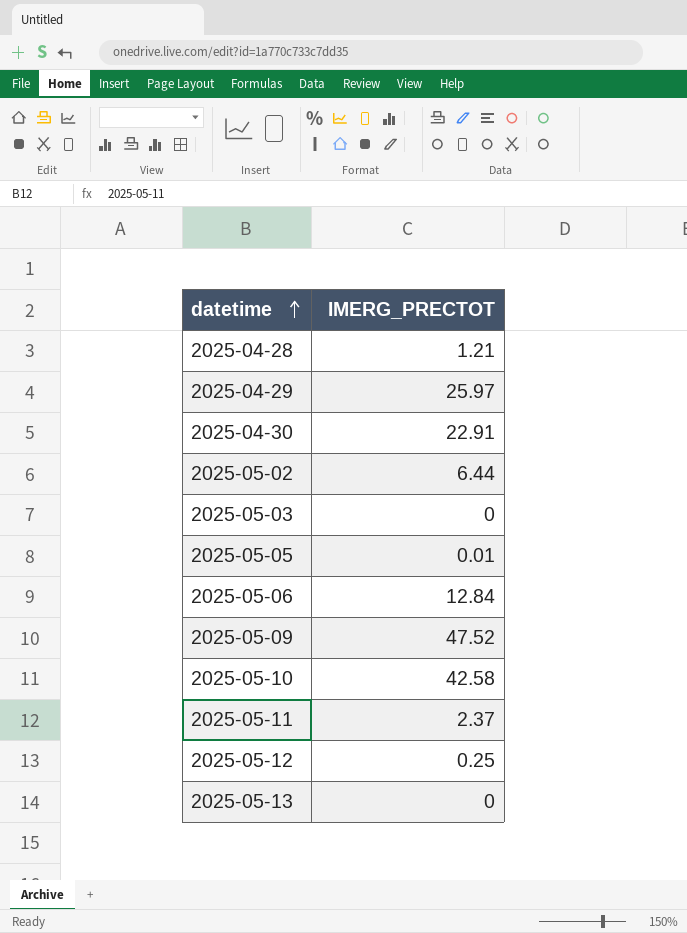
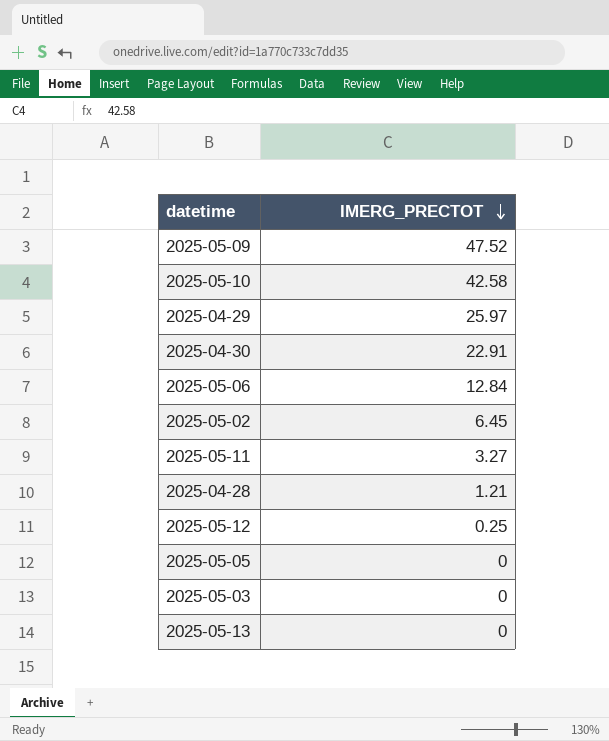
row order: datetime ascending -> IMERG_PRECTOT descending
2025-05-02 | IMERG_PRECTOT: 6.44 -> 6.45
2025-05-11 | IMERG_PRECTOT: 2.37 -> 3.27
2025-05-05 | IMERG_PRECTOT: 0.01 -> 0

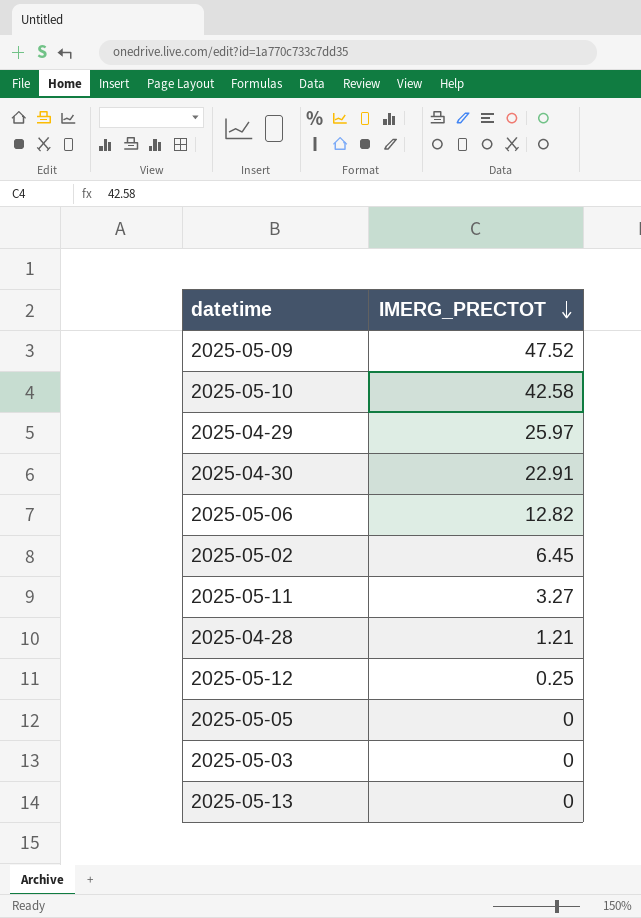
2025-05-06 | IMERG_PRECTOT: 12.84 -> 12.82

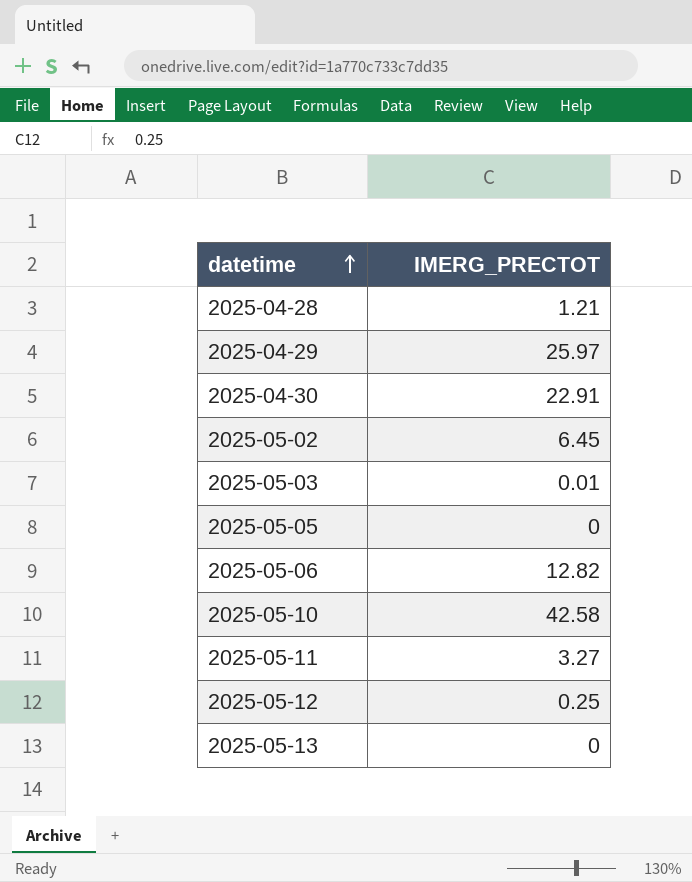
row order: IMERG_PRECTOT descending -> datetime ascending
row 2025-05-09: 47.52 -> none
2025-05-03 | IMERG_PRECTOT: 0 -> 0.01

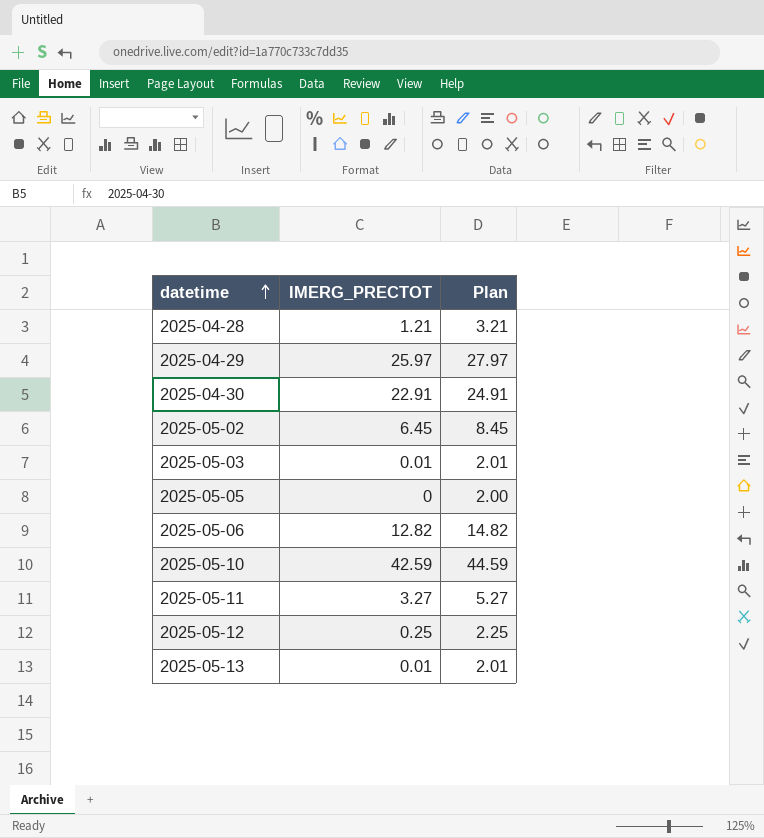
column Plan | formula: none -> [IMERG_PRECTOT] + 2
2025-05-10 | IMERG_PRECTOT: 42.58 -> 42.59
2025-05-13 | IMERG_PRECTOT: 0 -> 0.01

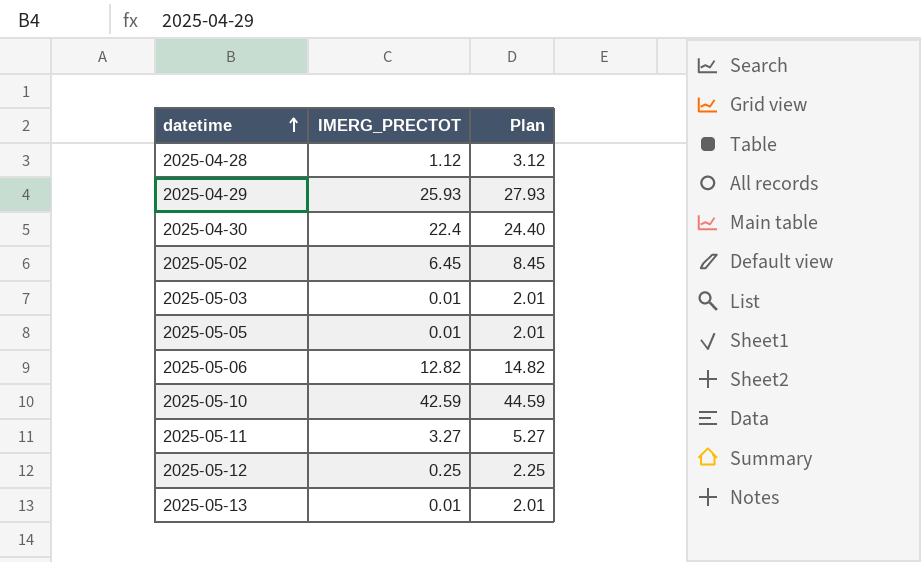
2025-04-28 | IMERG_PRECTOT: 1.21 -> 1.12
2025-04-28 | Plan: 3.21 -> 3.12
2025-04-29 | IMERG_PRECTOT: 25.97 -> 25.93
2025-04-29 | Plan: 27.97 -> 27.93
2025-04-30 | IMERG_PRECTOT: 22.91 -> 22.4
2025-04-30 | Plan: 24.91 -> 24.40
2025-05-05 | IMERG_PRECTOT: 0 -> 0.01
2025-05-05 | Plan: 2.00 -> 2.01

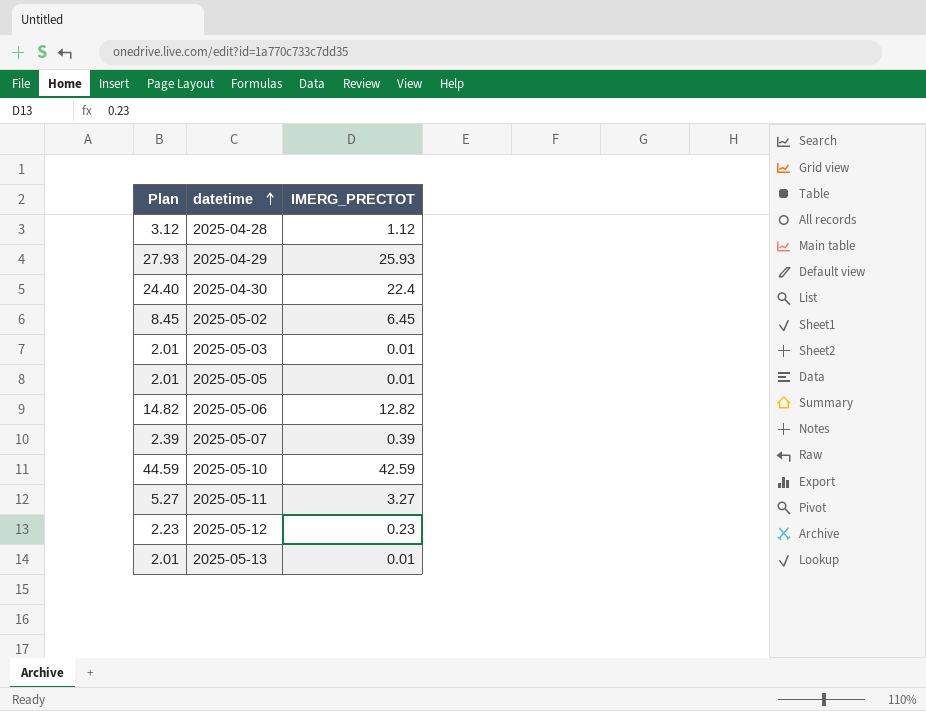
column Plan | position: 3 -> 1
row 2025-05-07: none -> 2.39 | 0.39
2025-05-12 | Plan: 2.25 -> 2.23
2025-05-12 | IMERG_PRECTOT: 0.25 -> 0.23

